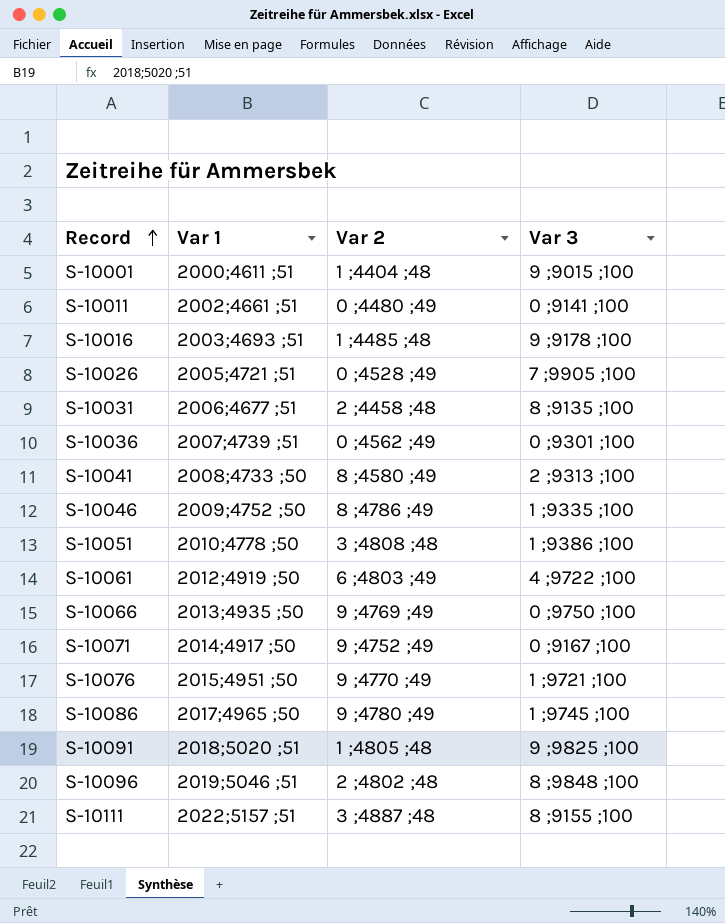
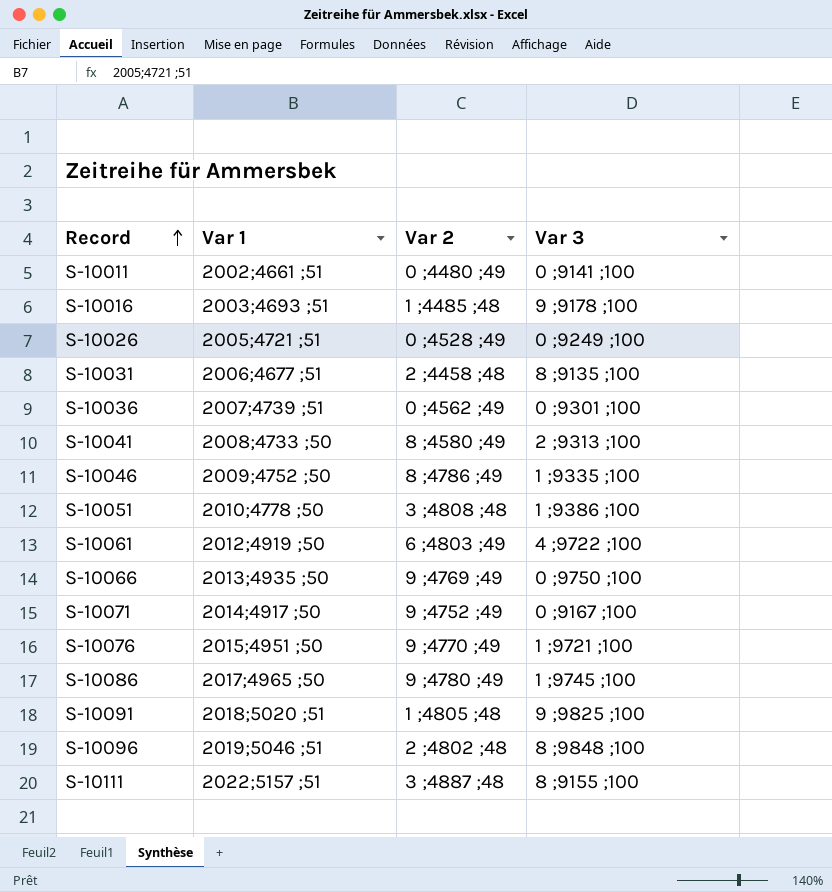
row S-10001: 2000;4611 ;51 | 1 ;4404 ;48 | 9 ;9015 ;100 -> none
S-10026 | Var 3: 7 ;9905 ;100 -> 0 ;9249 ;100

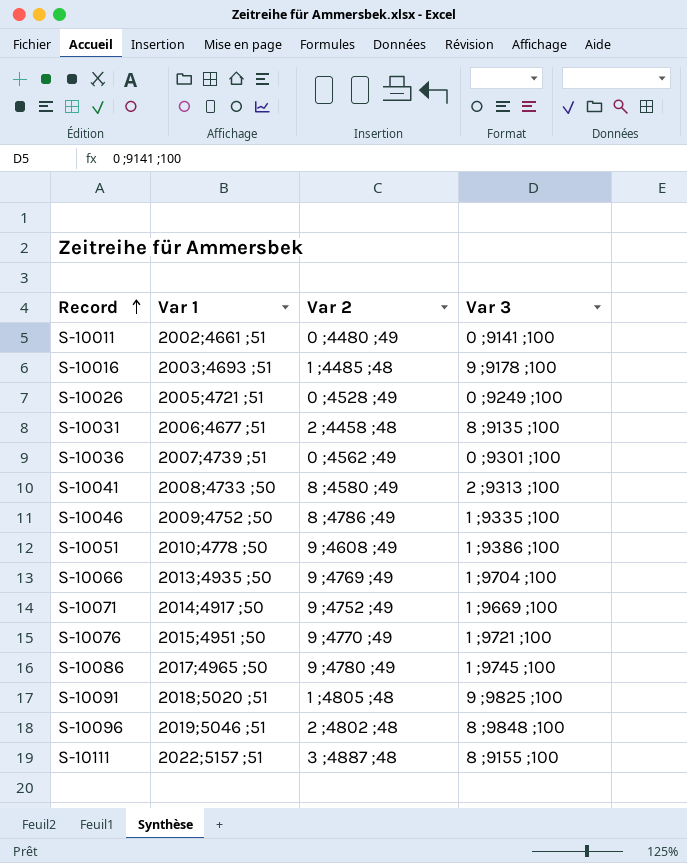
row S-10061: 2012;4919 ;50 | 6 ;4803 ;49 | 4 ;9722 ;100 -> none
S-10051 | Var 2: 3 ;4808 ;48 -> 9 ;4608 ;49
S-10066 | Var 3: 0 ;9750 ;100 -> 1 ;9704 ;100
S-10071 | Var 3: 0 ;9167 ;100 -> 1 ;9669 ;100

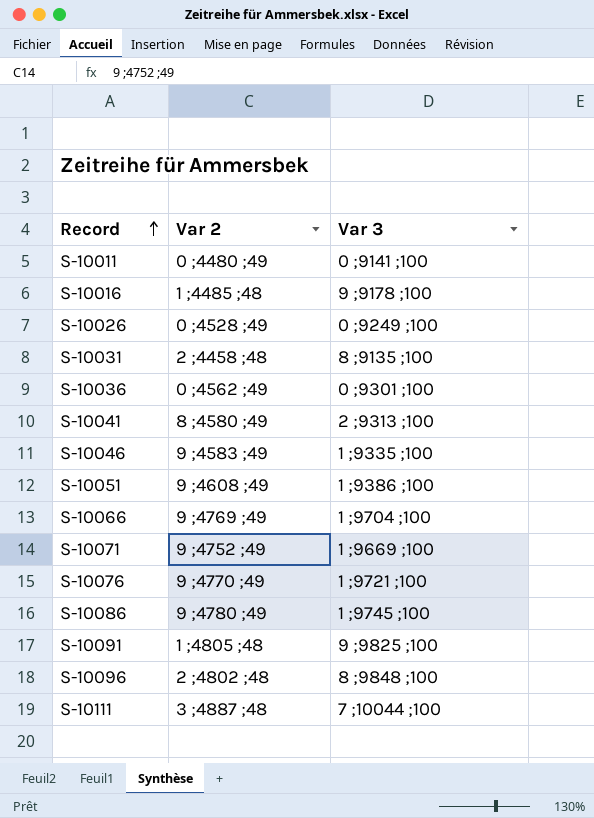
column Var 1 | position: 2 -> none
S-10046 | Var 2: 8 ;4786 ;49 -> 9 ;4583 ;49
S-10111 | Var 3: 8 ;9155 ;100 -> 7 ;10044 ;100

